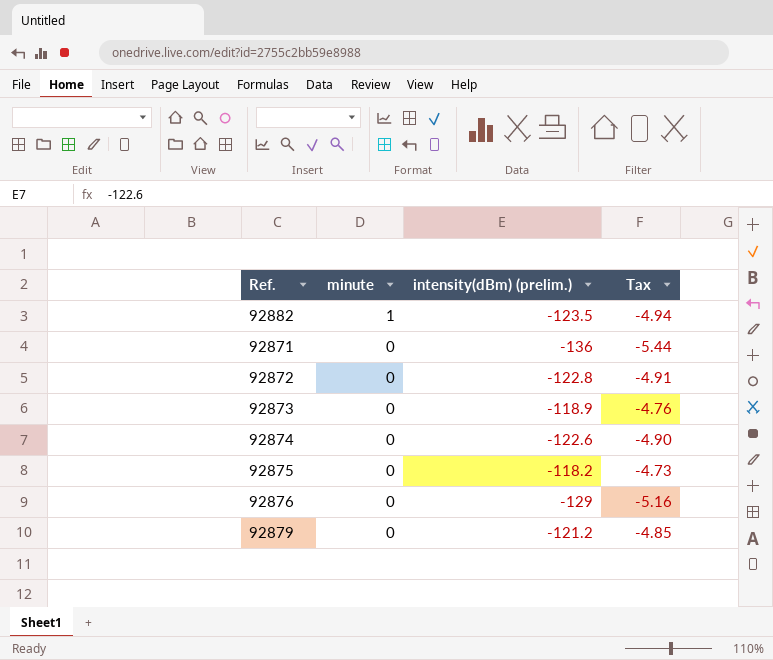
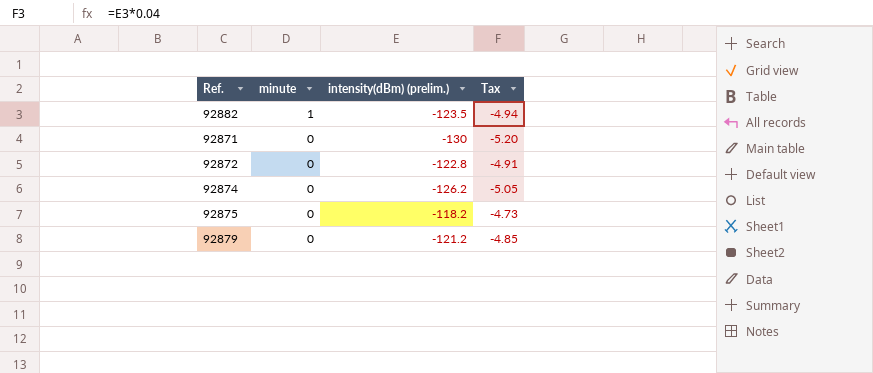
row 92873: 0 | -118.9 | -4.76 -> none
row 92876: 0 | -129 | -5.16 -> none
92871 | intensity(dBm) (prelim.): -136 -> -130
92871 | Tax: -5.44 -> -5.20
92874 | intensity(dBm) (prelim.): -122.6 -> -126.2
92874 | Tax: -4.90 -> -5.05

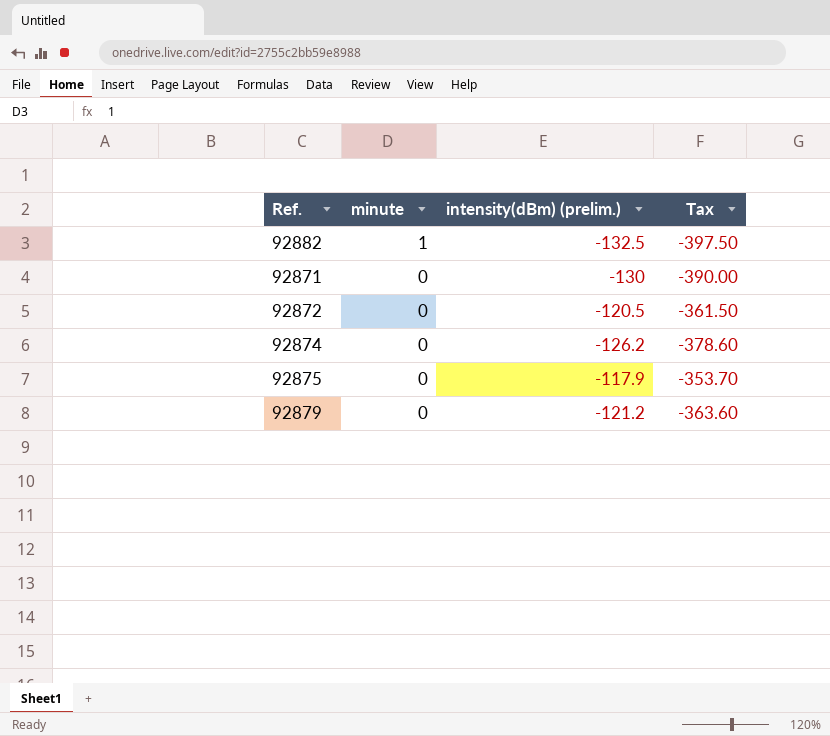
column Tax | formula: [intensity(dBm) (prelim.)] * 0.04 -> [intensity(dBm) (prelim.)] * 3
92882 | intensity(dBm) (prelim.): -123.5 -> -132.5
92872 | intensity(dBm) (prelim.): -122.8 -> -120.5
92875 | intensity(dBm) (prelim.): -118.2 -> -117.9

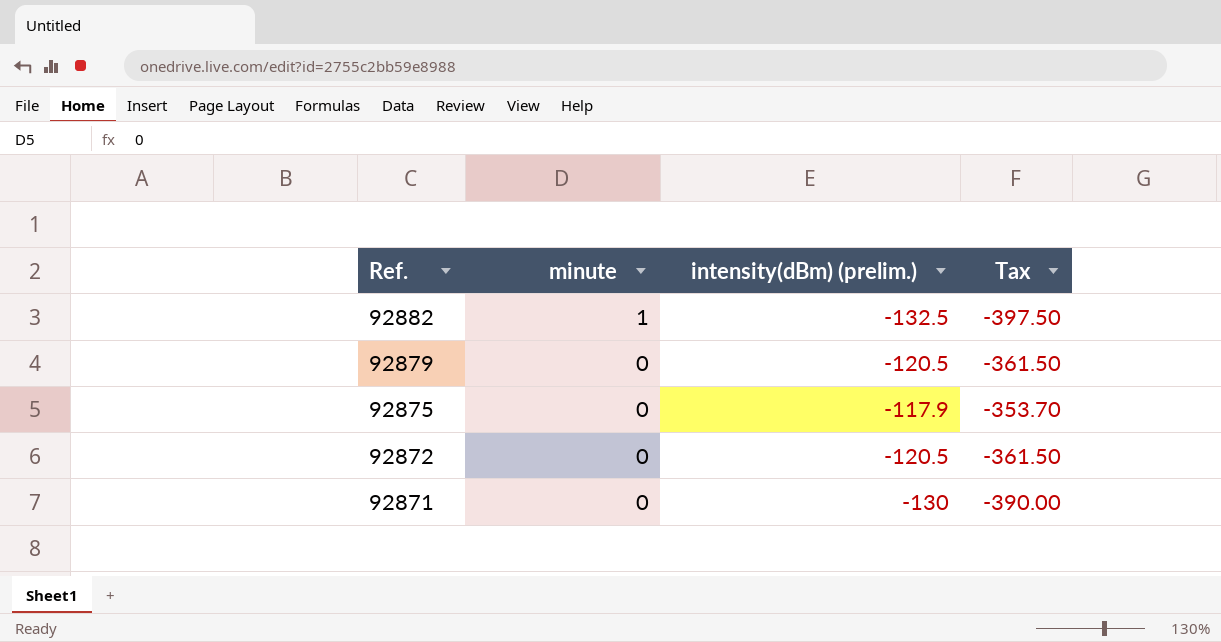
row order: minute descending -> Ref. descending
row 92874: 0 | -126.2 | -378.60 -> none
92879 | intensity(dBm) (prelim.): -121.2 -> -120.5
92879 | Tax: -363.60 -> -361.50

